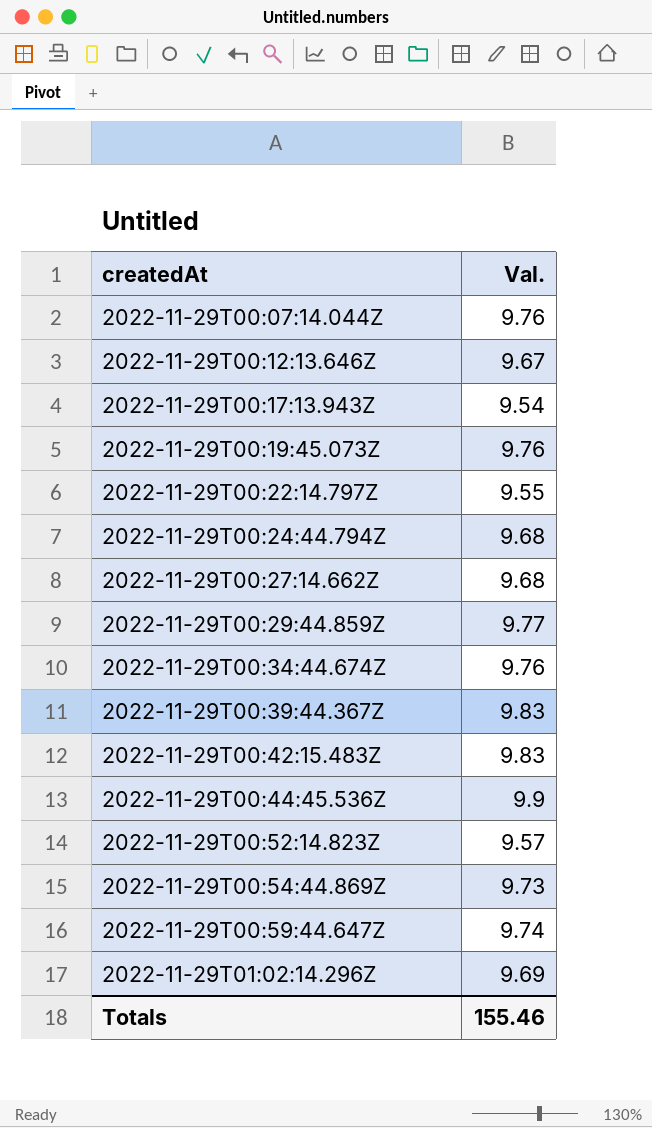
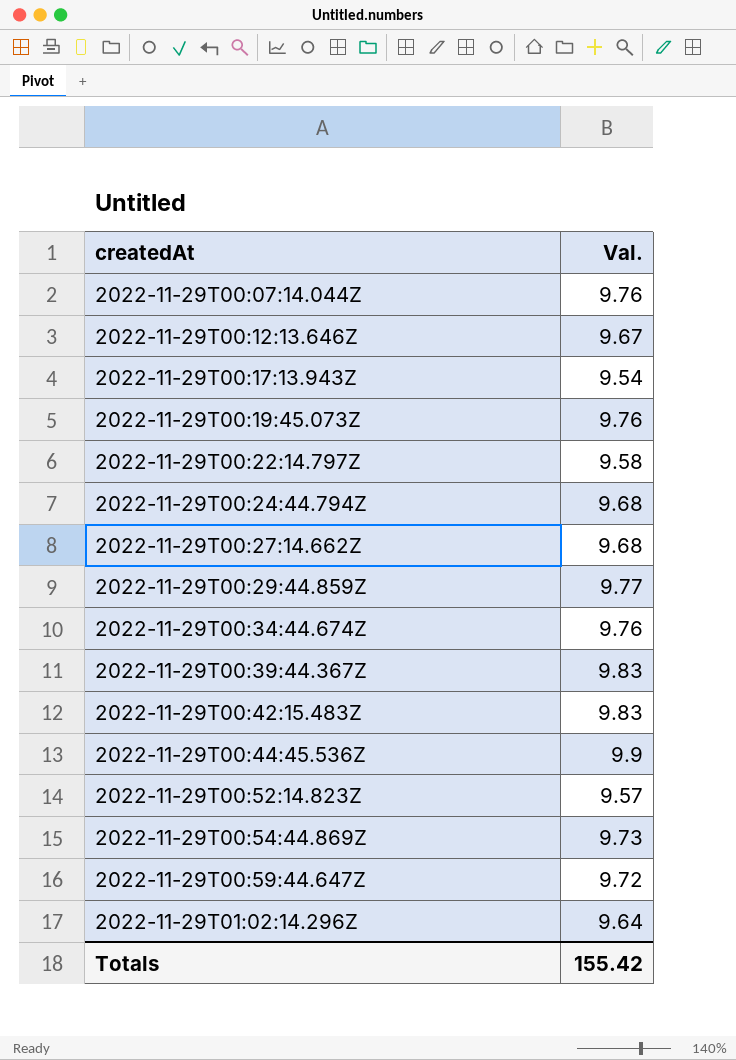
2022-11-29T00:22:14.797Z | Val.: 9.55 -> 9.58
2022-11-29T00:59:44.647Z | Val.: 9.74 -> 9.72
2022-11-29T01:02:14.296Z | Val.: 9.69 -> 9.64
Totals | Val.: 155.46 -> 155.42

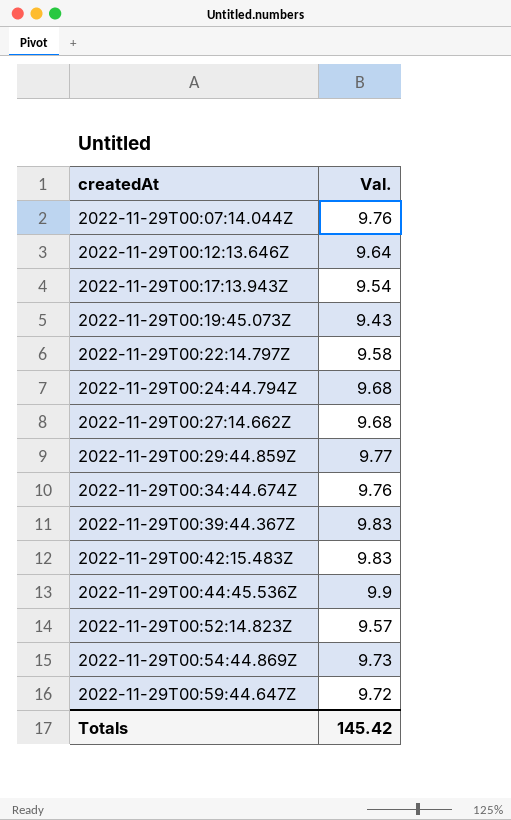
row 2022-11-29T01:02:14.296Z: 9.64 -> none
2022-11-29T00:12:13.646Z | Val.: 9.67 -> 9.64
2022-11-29T00:19:45.073Z | Val.: 9.76 -> 9.43
Totals | Val.: 155.42 -> 145.42

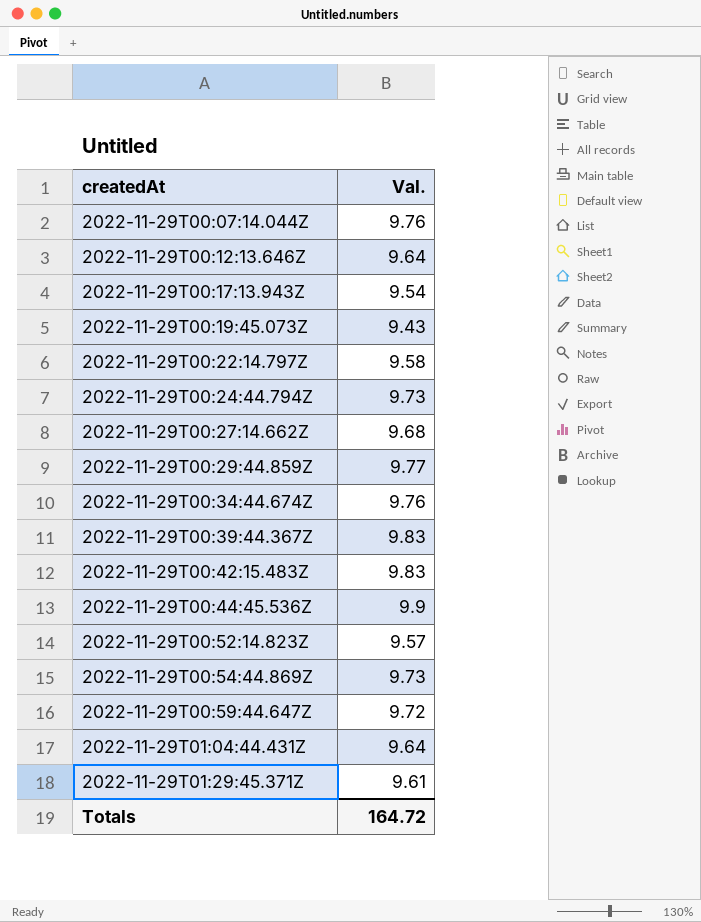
2022-11-29T00:24:44.794Z | Val.: 9.68 -> 9.73
row 2022-11-29T01:04:44.431Z: none -> 9.64
row 2022-11-29T01:29:45.371Z: none -> 9.61
Totals | Val.: 145.42 -> 164.72

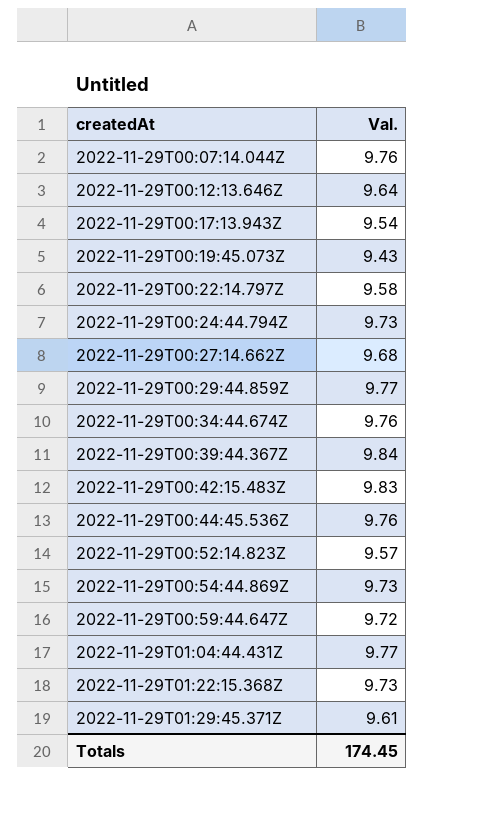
2022-11-29T00:39:44.367Z | Val.: 9.83 -> 9.84
2022-11-29T00:44:45.536Z | Val.: 9.9 -> 9.76
2022-11-29T01:04:44.431Z | Val.: 9.64 -> 9.77
row 2022-11-29T01:22:15.368Z: none -> 9.73
Totals | Val.: 164.72 -> 174.45

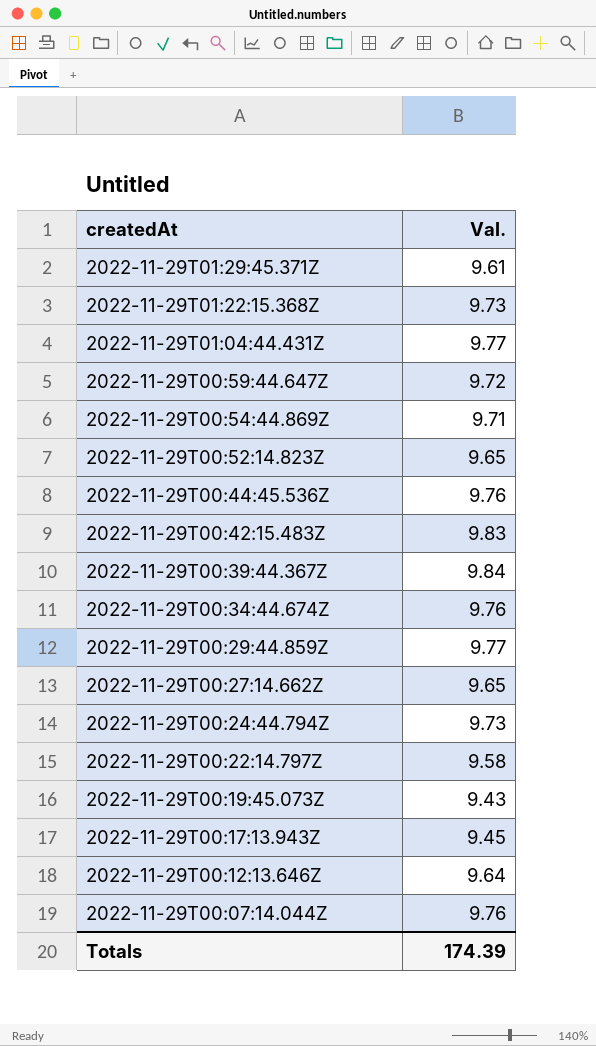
row order: createdAt ascending -> createdAt descending
2022-11-29T00:54:44.869Z | Val.: 9.73 -> 9.71
2022-11-29T00:52:14.823Z | Val.: 9.57 -> 9.65
2022-11-29T00:27:14.662Z | Val.: 9.68 -> 9.65
2022-11-29T00:17:13.943Z | Val.: 9.54 -> 9.45
Totals | Val.: 174.45 -> 174.39

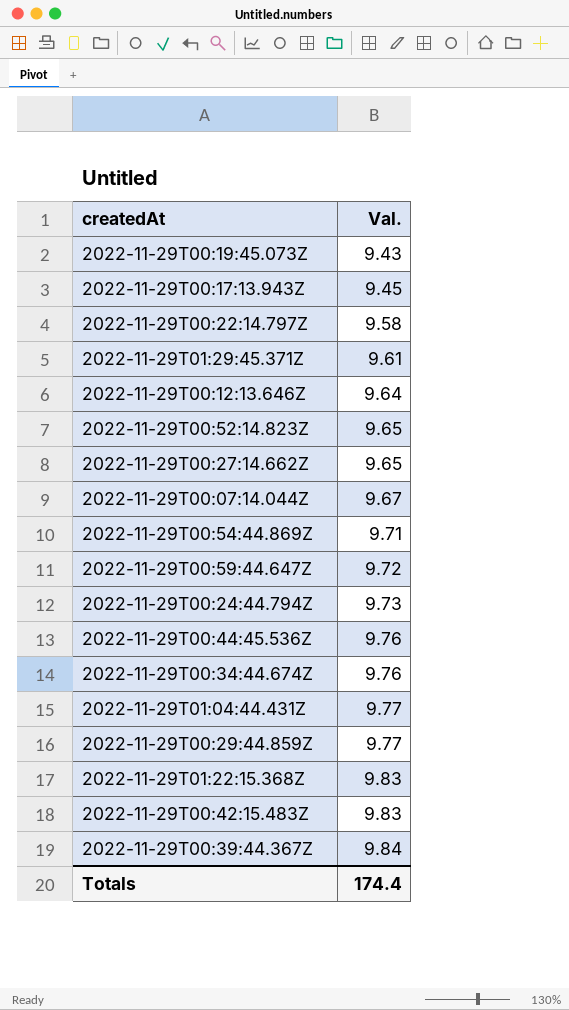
row order: createdAt descending -> Val. ascending
2022-11-29T00:07:14.044Z | Val.: 9.76 -> 9.67
2022-11-29T01:22:15.368Z | Val.: 9.73 -> 9.83
Totals | Val.: 174.39 -> 174.4

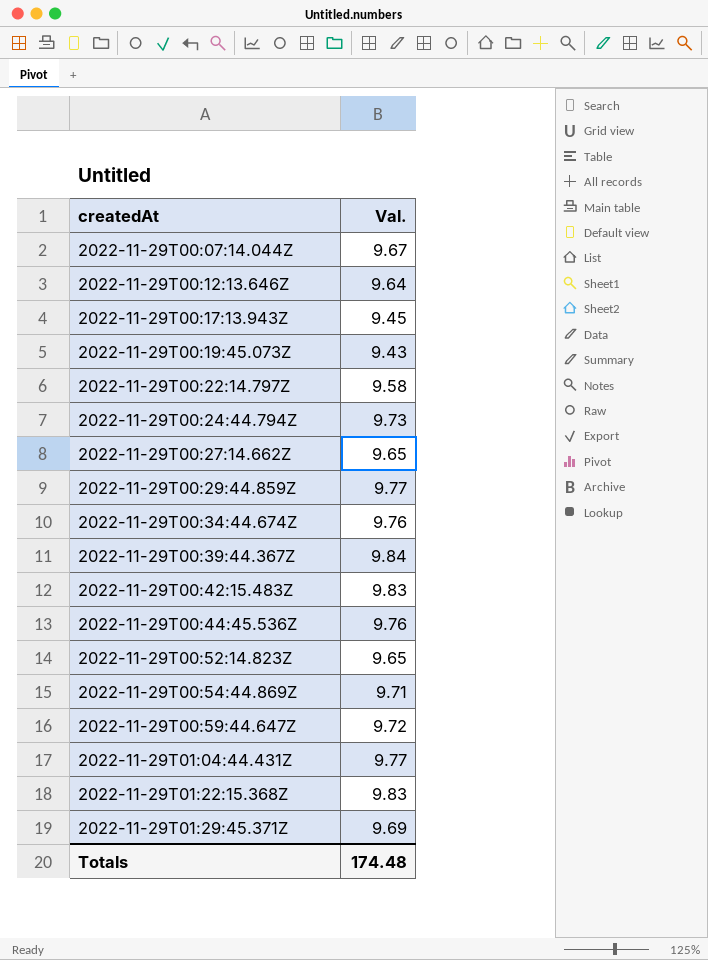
row order: Val. ascending -> createdAt ascending
2022-11-29T01:29:45.371Z | Val.: 9.61 -> 9.69
Totals | Val.: 174.4 -> 174.48

